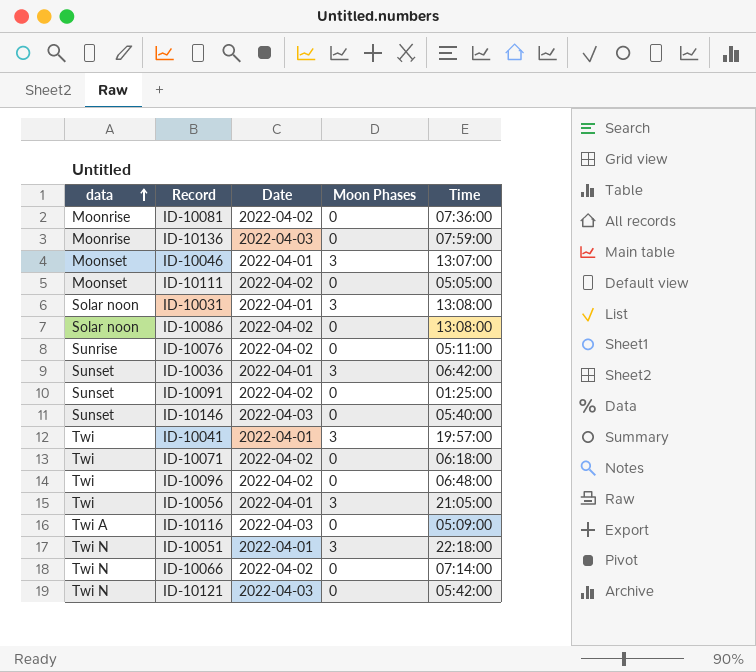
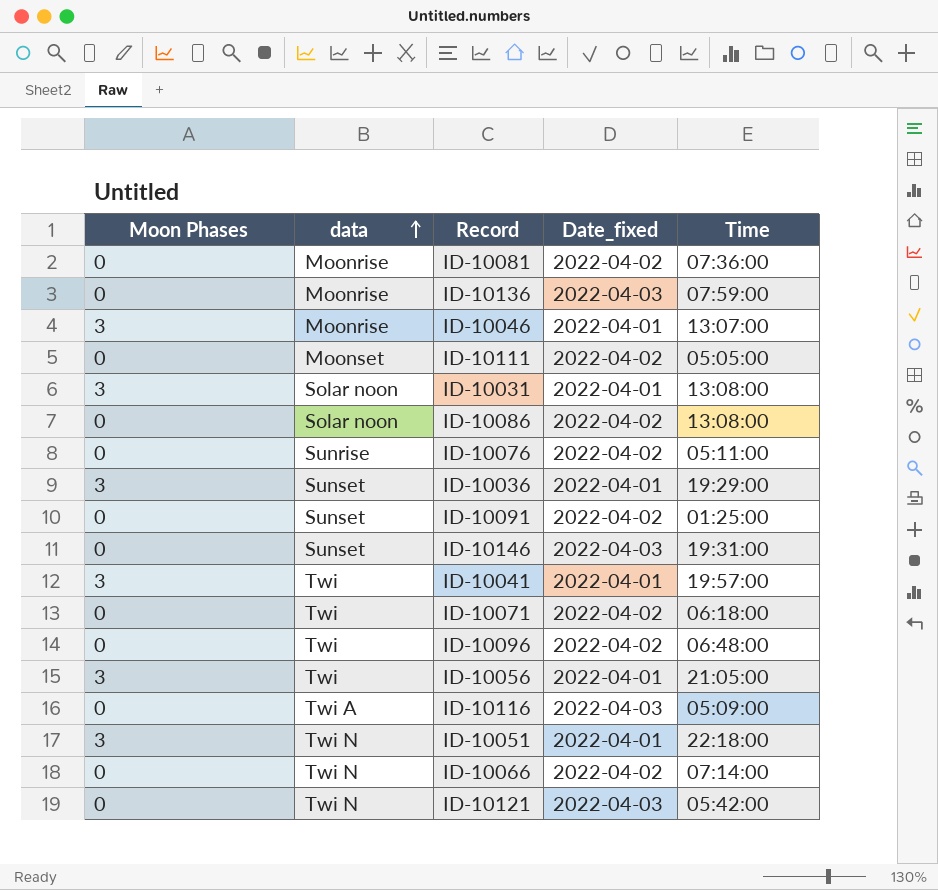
column Moon Phases | position: 4 -> 1
column name: Date -> Date_fixed
ID-10046 | data: Moonset -> Moonrise
ID-10036 | Time: 06:42:00 -> 19:29:00
ID-10146 | Time: 05:40:00 -> 19:31:00

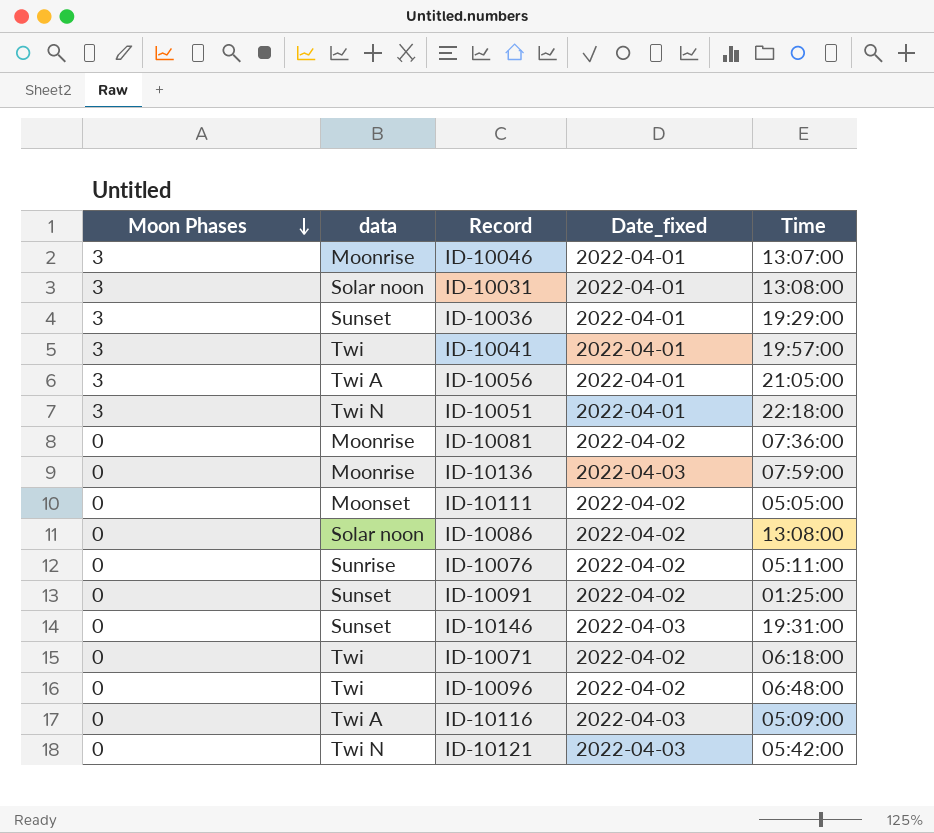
row order: data ascending -> Moon Phases descending
row ID-10066: 0 | Twi N | 2022-04-02 | 07:14:00 -> none
ID-10056 | data: Twi -> Twi A

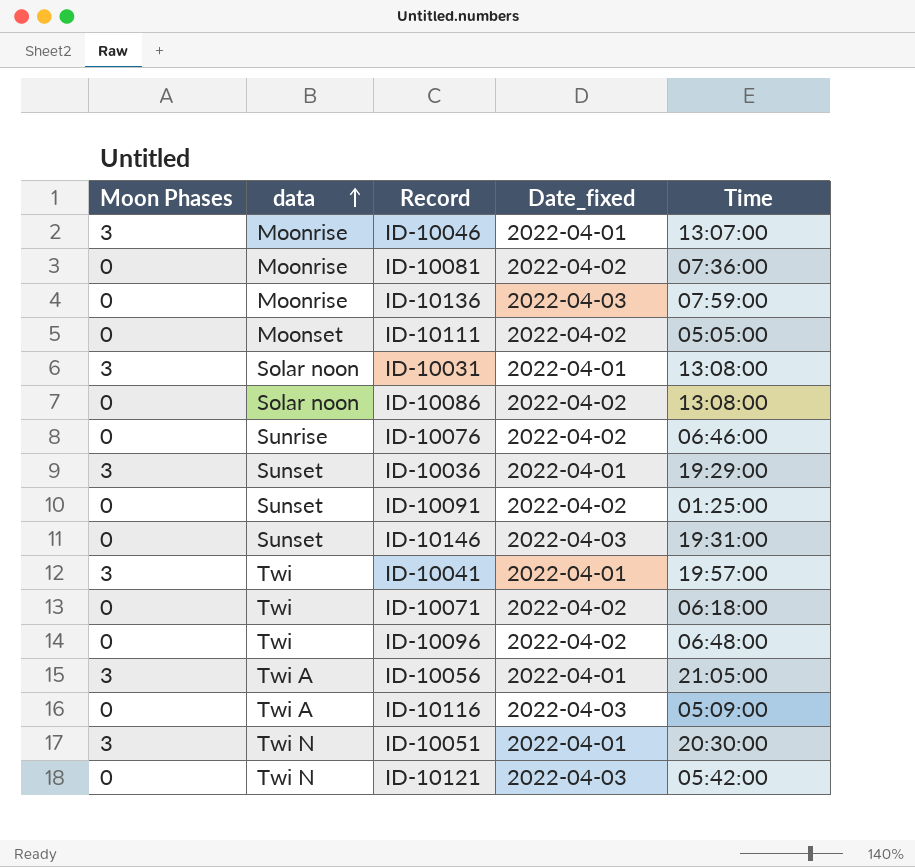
row order: Moon Phases descending -> data ascending
ID-10076 | Time: 05:11:00 -> 06:46:00
ID-10051 | Time: 22:18:00 -> 20:30:00

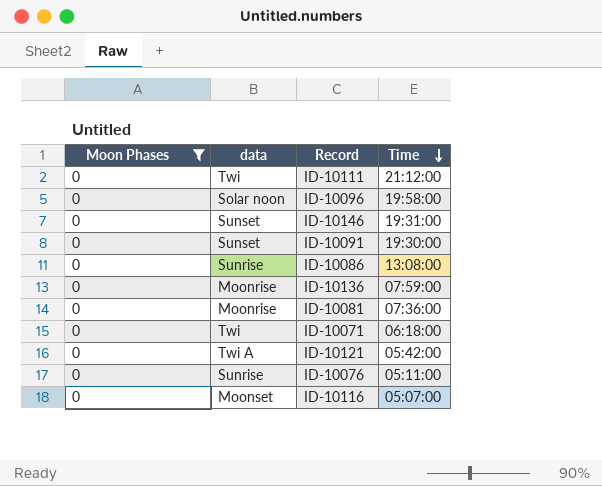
filter: none -> Moon Phases = 0
row order: data ascending -> Time descending
column Date_fixed | position: 4 -> none
ID-10111 | data: Moonset -> Twi
ID-10111 | Time: 05:05:00 -> 21:12:00
ID-10096 | data: Twi -> Solar noon
ID-10096 | Time: 06:48:00 -> 19:58:00
ID-10091 | Time: 01:25:00 -> 19:30:00
ID-10086 | data: Solar noon -> Sunrise
ID-10121 | data: Twi N -> Twi A
ID-10076 | Time: 06:46:00 -> 05:11:00
ID-10116 | data: Twi A -> Moonset
ID-10116 | Time: 05:09:00 -> 05:07:00

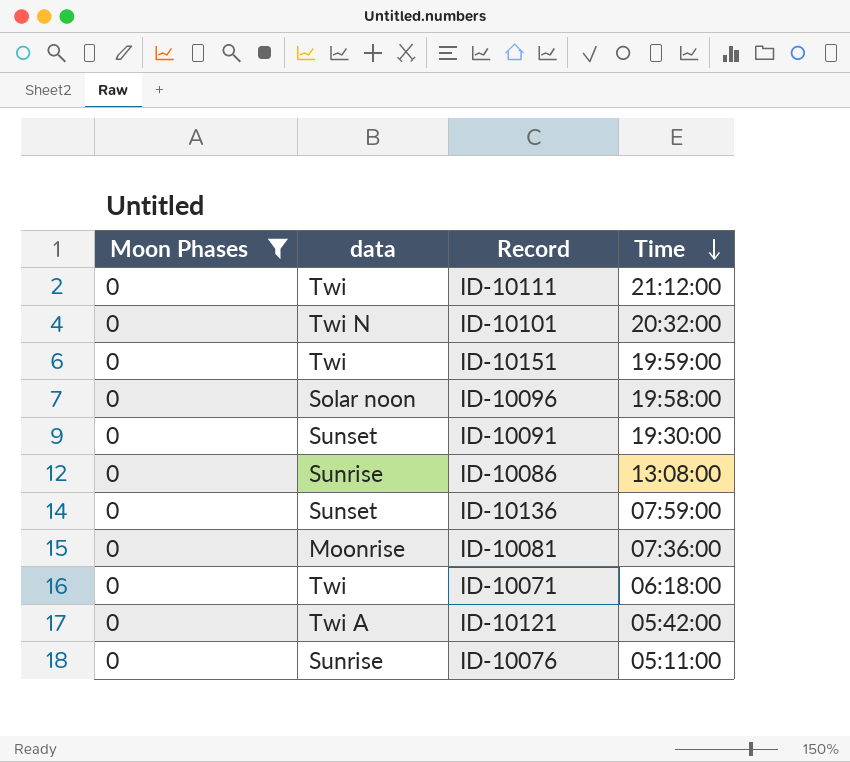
row ID-10146: 0 | Sunset | 19:31:00 -> none
row ID-10116: 0 | Moonset | 05:07:00 -> none
row ID-10101: none -> 0 | Twi N | 20:32:00
row ID-10151: none -> 0 | Twi | 19:59:00
ID-10136 | data: Moonrise -> Sunset

